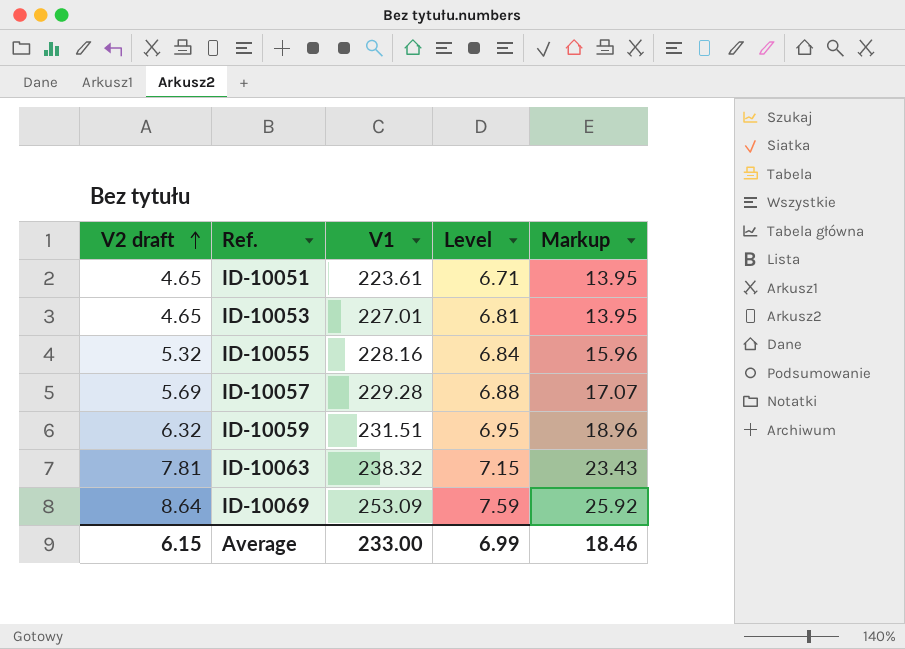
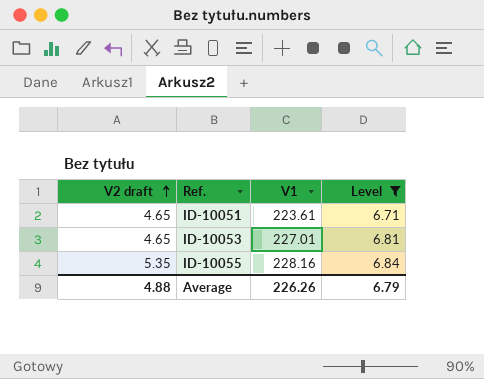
filter: none -> Level <= 6.84
column Markup | formula: [V2 draft] * 3 -> none
ID-10055 | V2 draft: 5.32 -> 5.35
Average | V2 draft: 6.15 -> 4.88
Average | V1: 233.00 -> 226.26
Average | Level: 6.99 -> 6.79

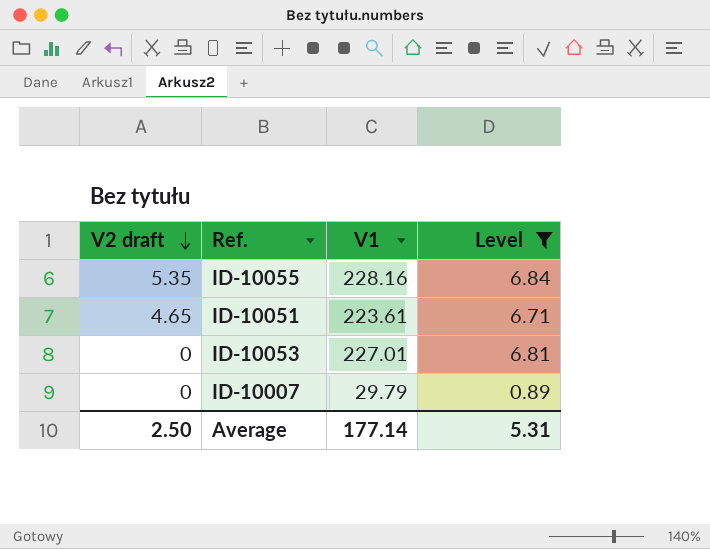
row order: V2 draft ascending -> V2 draft descending
ID-10053 | V2 draft: 4.65 -> 0
row ID-10007: none -> 0 | 29.79 | 0.89
Average | V2 draft: 4.88 -> 2.50
Average | V1: 226.26 -> 177.14
Average | Level: 6.79 -> 5.31

